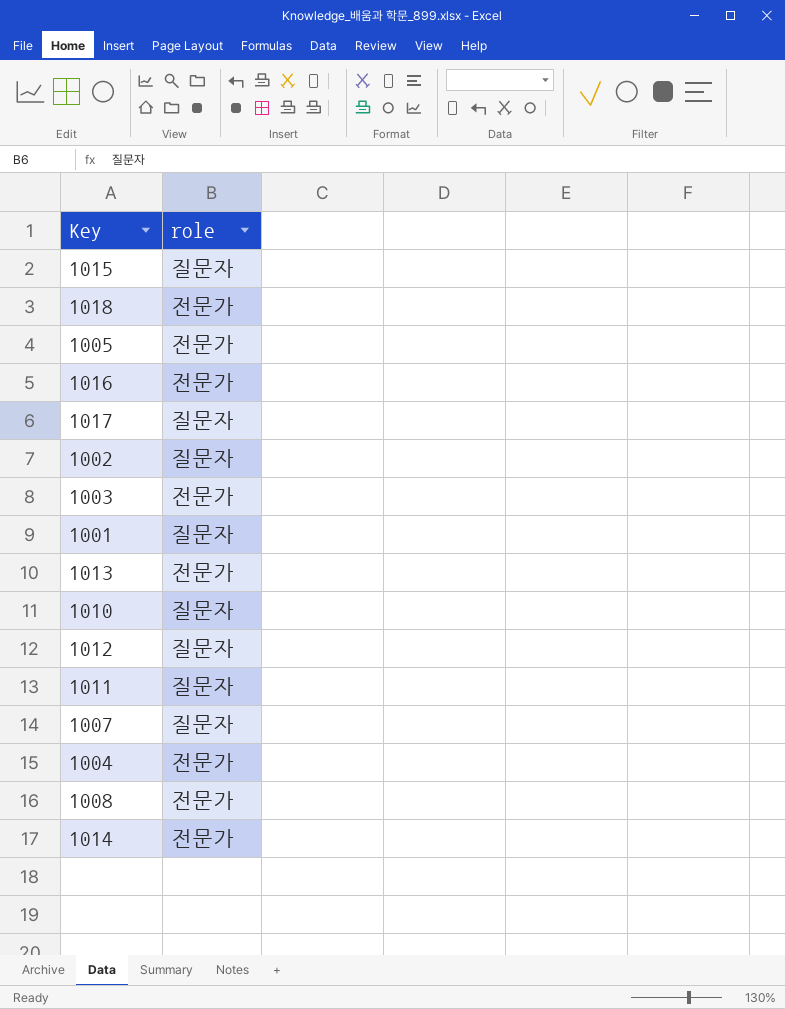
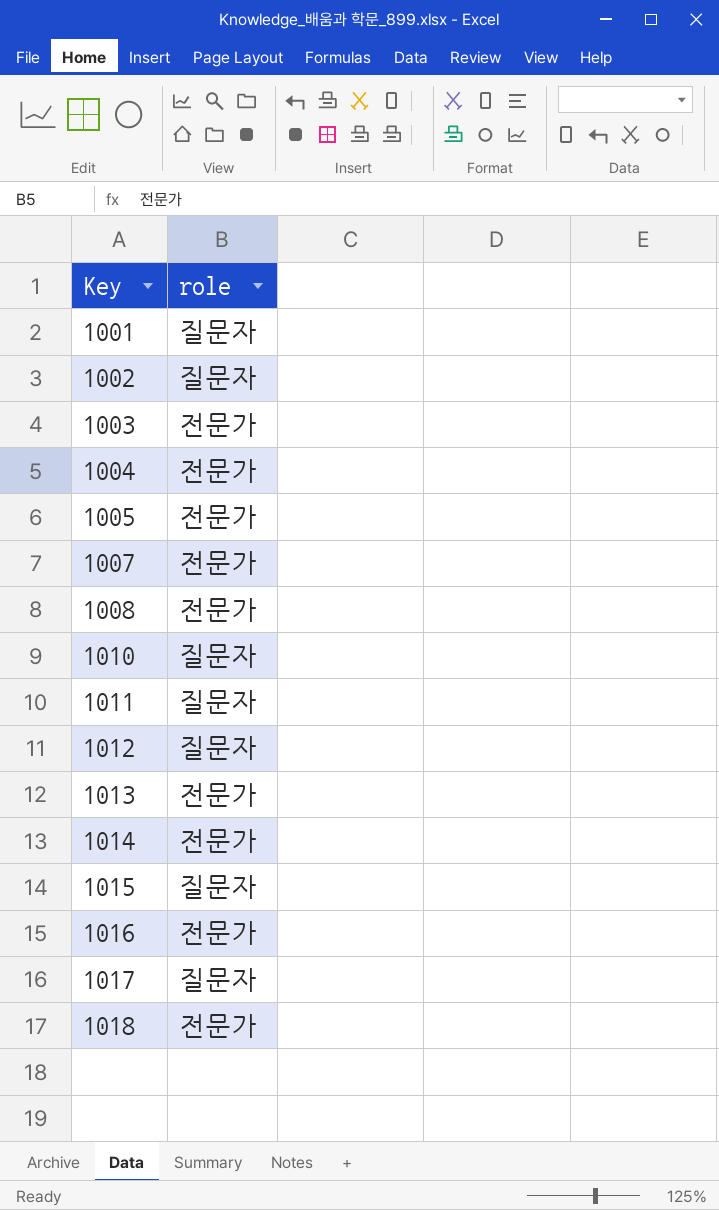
row order: none -> Key ascending
1007 | role: 질문자 -> 전문가

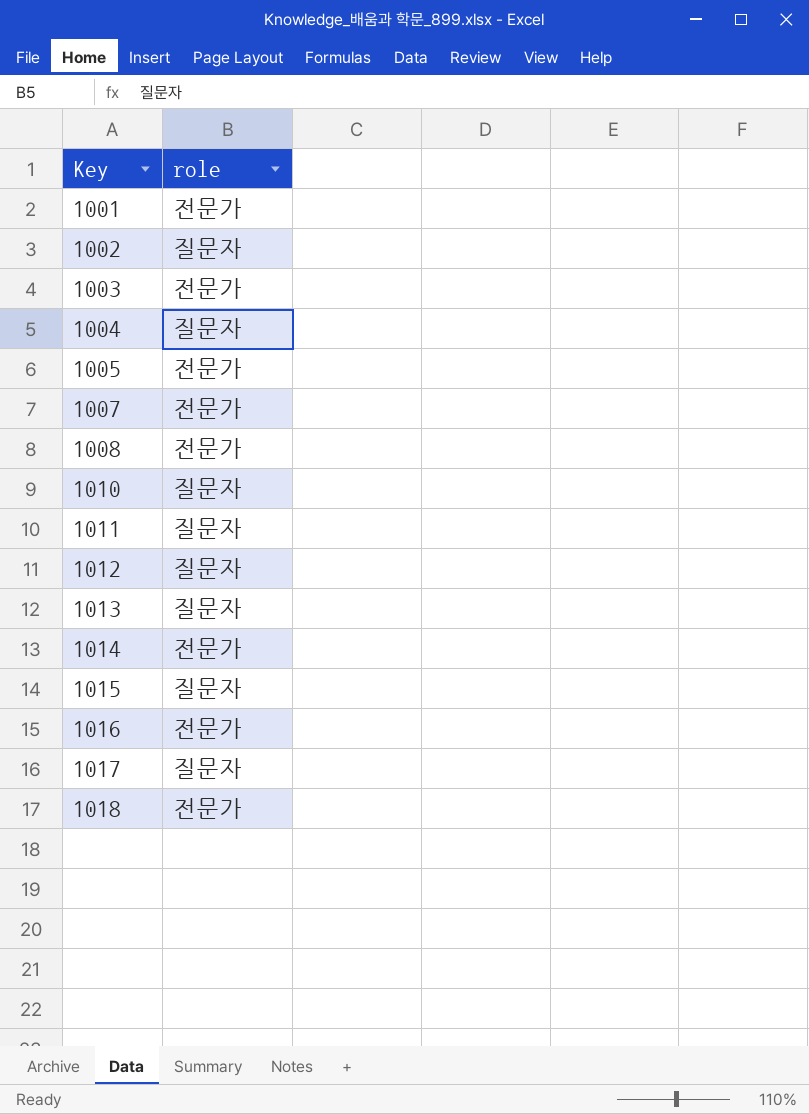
1001 | role: 질문자 -> 전문가
1004 | role: 전문가 -> 질문자
1013 | role: 전문가 -> 질문자

